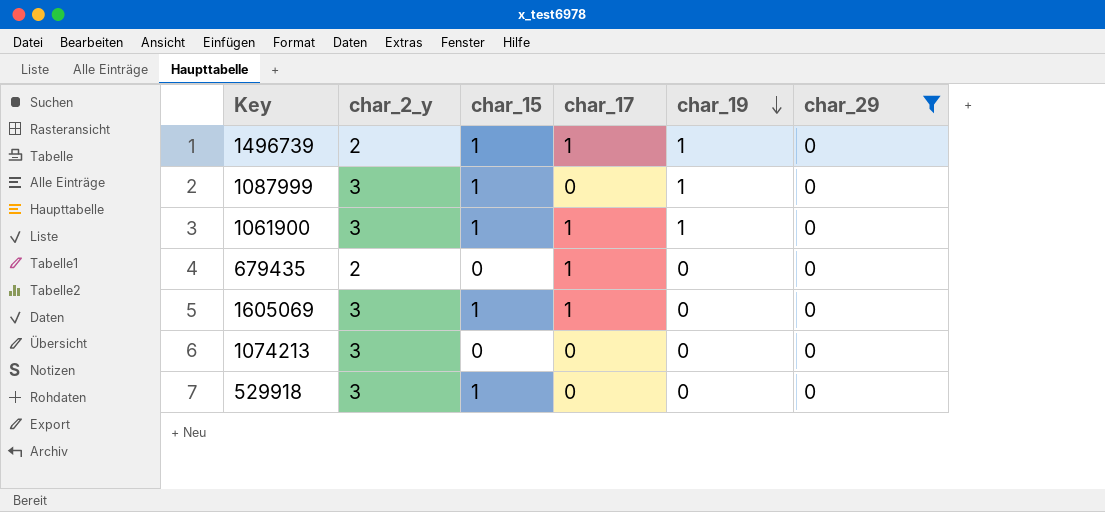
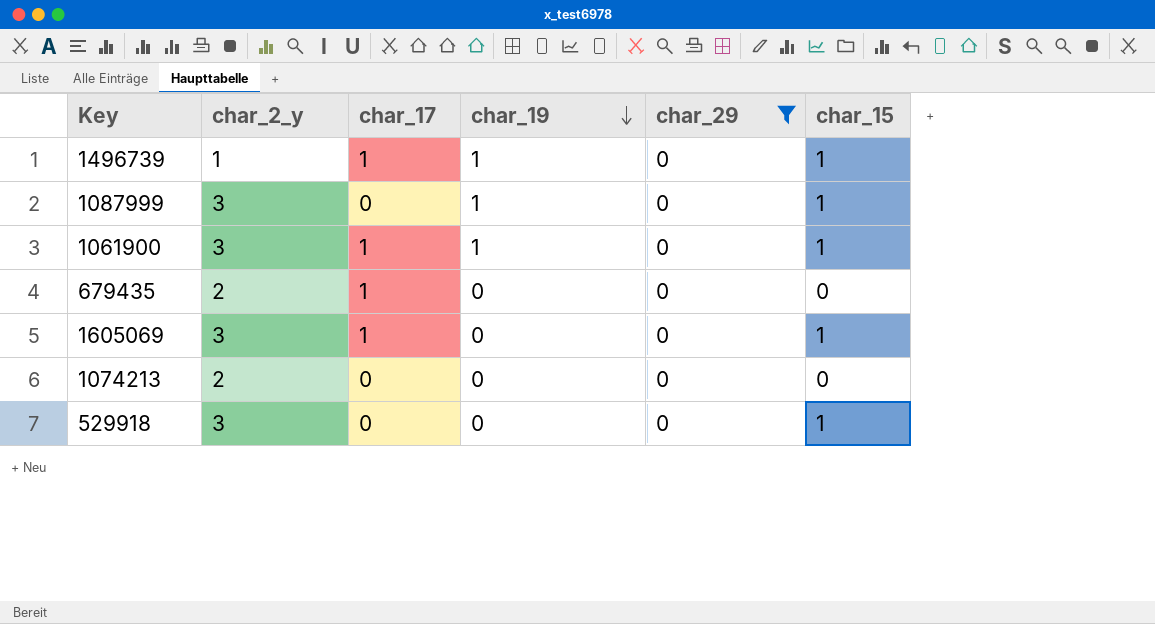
column char_15 | position: 3 -> 6
1496739 | char_2_y: 2 -> 1
1074213 | char_2_y: 3 -> 2

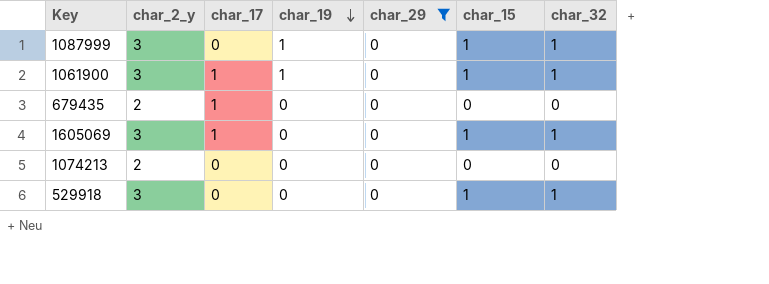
column char_32 | position: none -> 7
row 1496739: 1 | 1 | 1 | 0 | 1 -> none

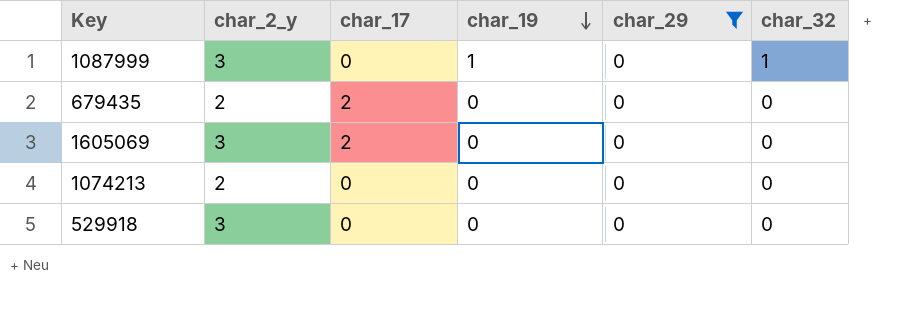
column char_15 | position: 6 -> none
row 1061900: 3 | 1 | 1 | 0 | 1 | 1 -> none
679435 | char_17: 1 -> 2
1605069 | char_17: 1 -> 2
1605069 | char_32: 1 -> 0
529918 | char_32: 1 -> 0

